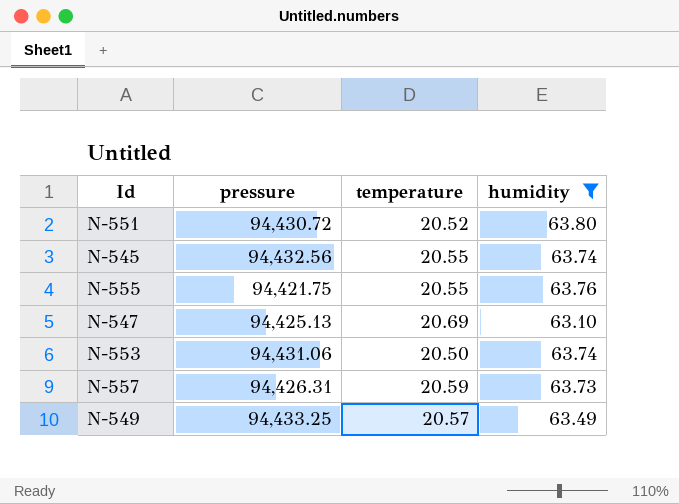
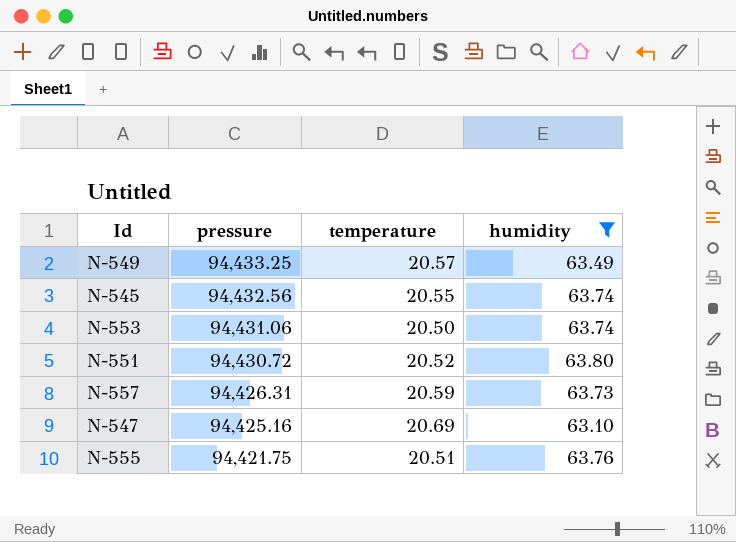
row order: none -> pressure descending
N-547 | pressure: 94,425.13 -> 94,425.16
N-555 | temperature: 20.55 -> 20.51

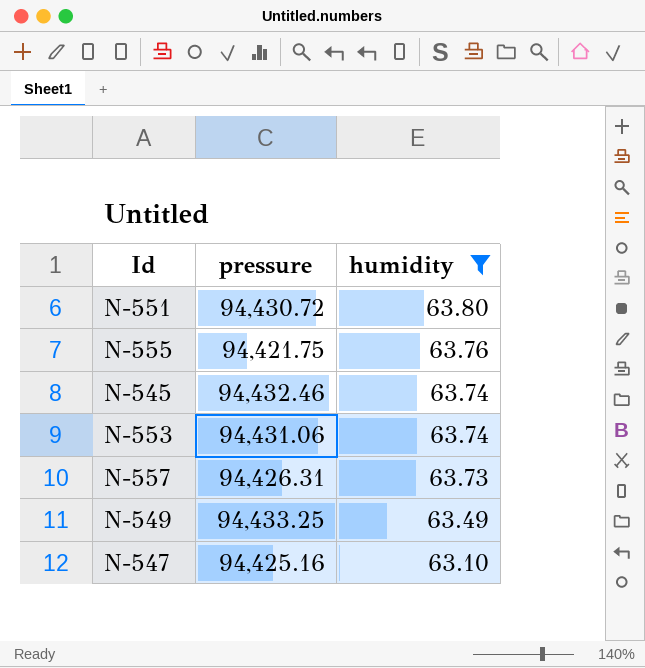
row order: pressure descending -> humidity descending
column temperature | position: 3 -> none
N-545 | pressure: 94,432.56 -> 94,432.46

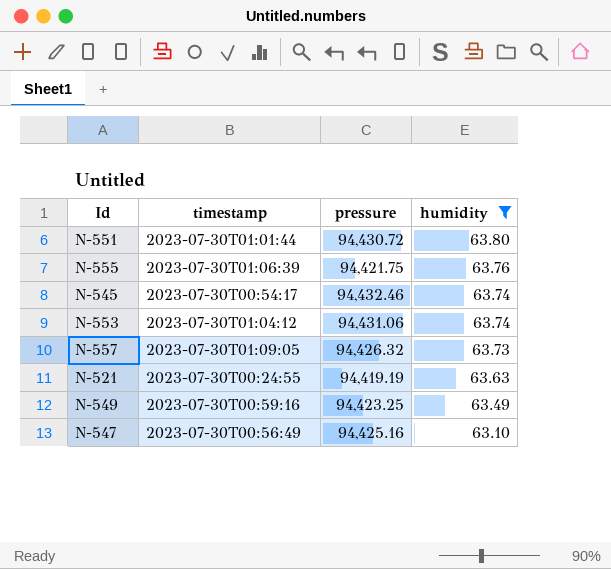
column timestamp | position: none -> 2
N-557 | pressure: 94,426.31 -> 94,426.32
row N-521: none -> 2023-07-30T00:24:55 | 94,419.19 | 63.63
N-549 | pressure: 94,433.25 -> 94,423.25

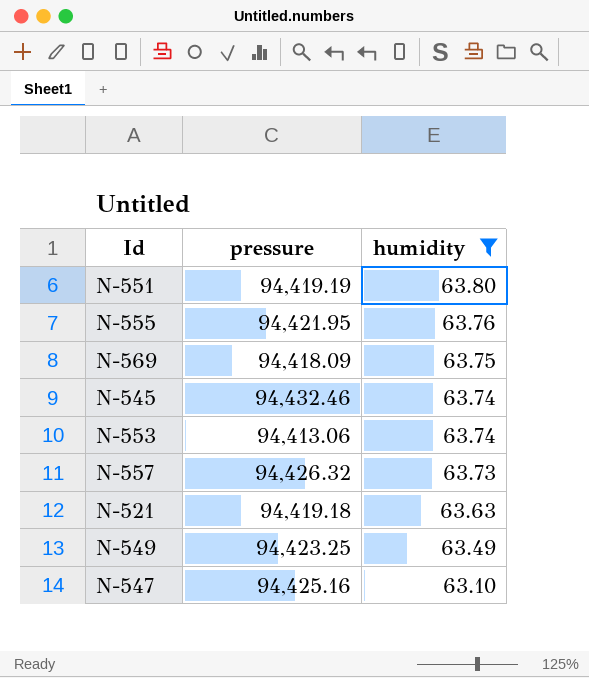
column timestamp | position: 2 -> none
N-551 | pressure: 94,430.72 -> 94,419.19
N-555 | pressure: 94,421.75 -> 94,421.95
row N-569: none -> 94,418.09 | 63.75
N-553 | pressure: 94,431.06 -> 94,413.06
N-521 | pressure: 94,419.19 -> 94,419.18

